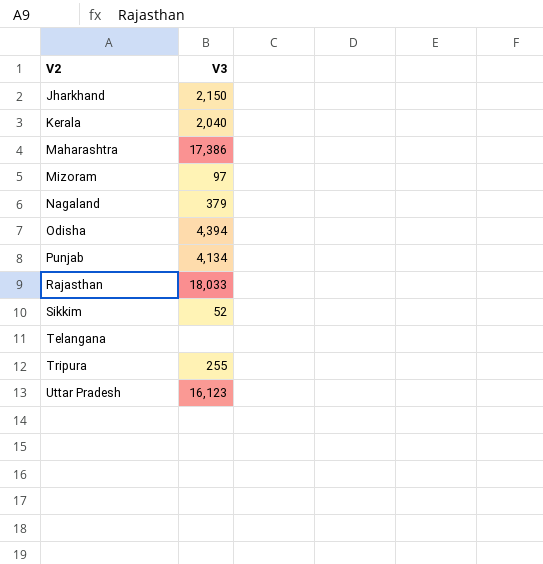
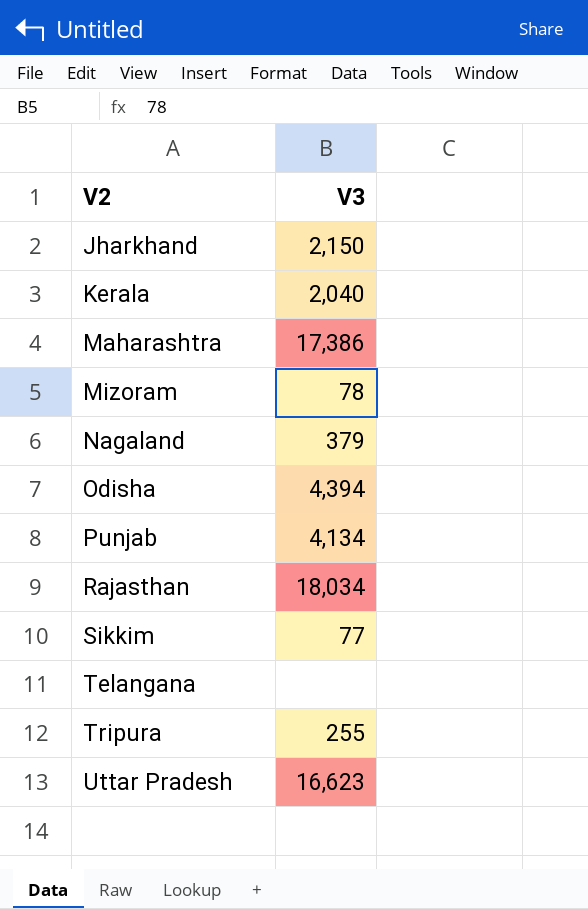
Mizoram | V3: 97 -> 78
Rajasthan | V3: 18,033 -> 18,034
Sikkim | V3: 52 -> 77
Uttar Pradesh | V3: 16,123 -> 16,623

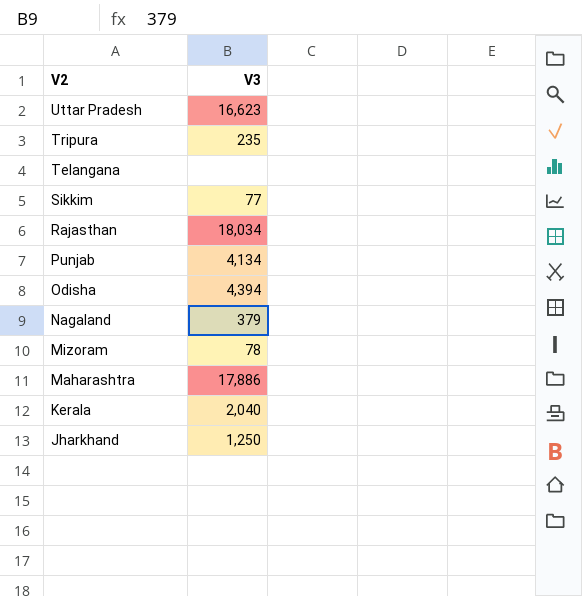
row order: V2 ascending -> V2 descending
Tripura | V3: 255 -> 235
Maharashtra | V3: 17,386 -> 17,886
Jharkhand | V3: 2,150 -> 1,250

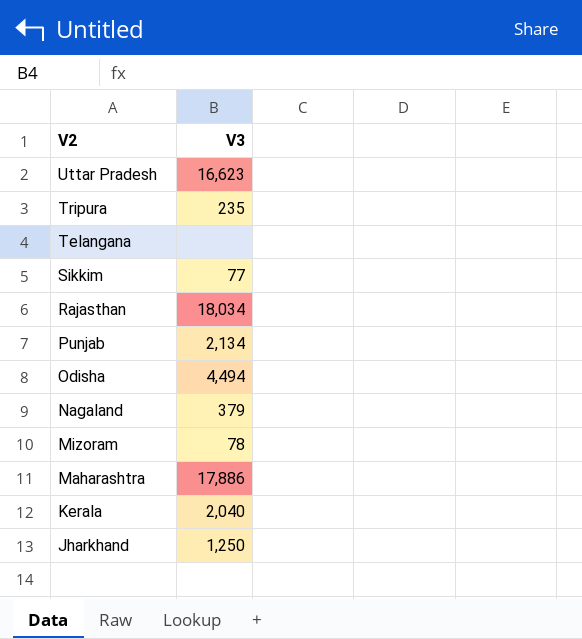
Punjab | V3: 4,134 -> 2,134
Odisha | V3: 4,394 -> 4,494

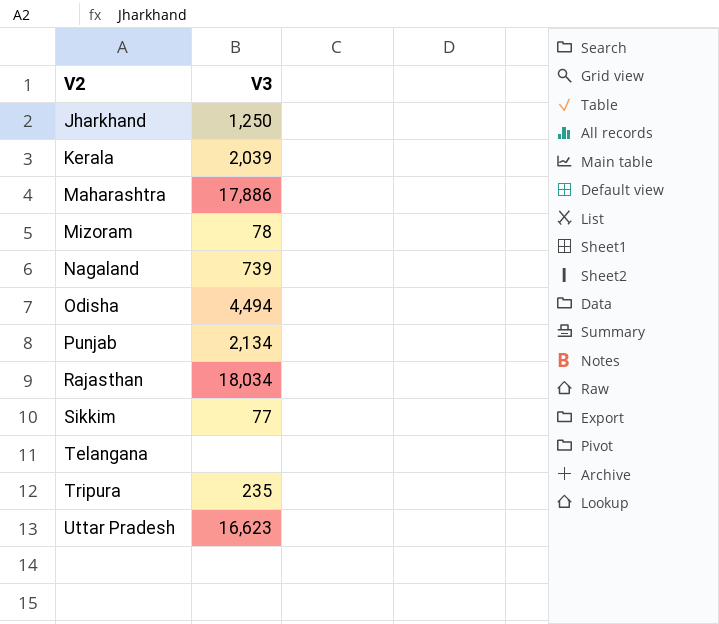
row order: V2 descending -> V2 ascending
Kerala | V3: 2,040 -> 2,039
Nagaland | V3: 379 -> 739

